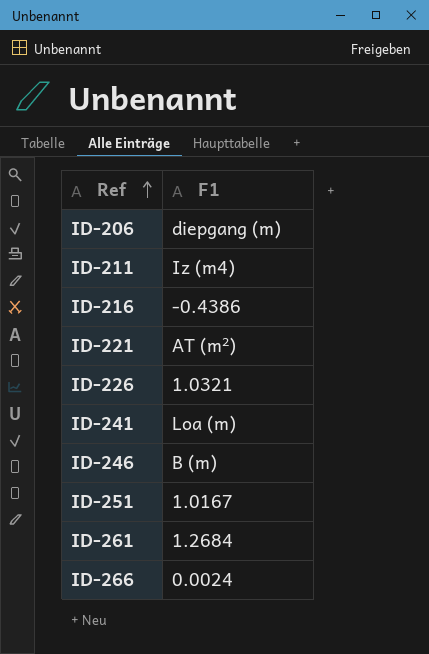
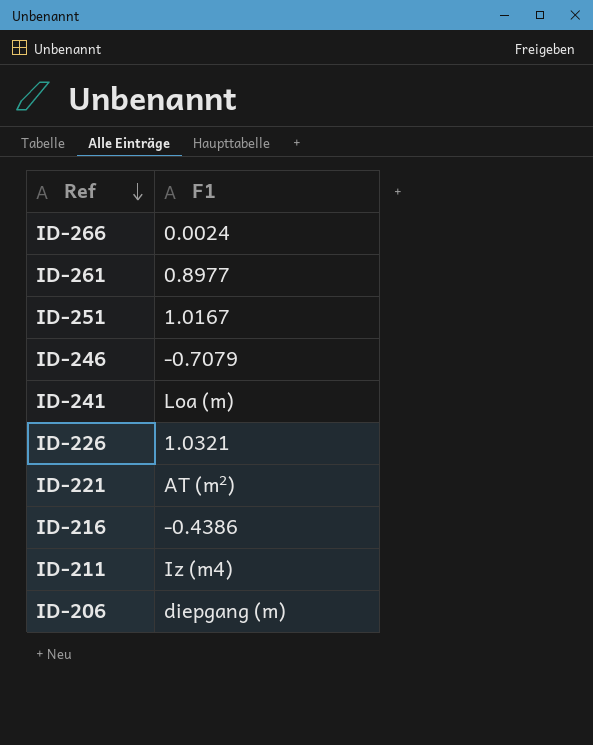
row order: Ref ascending -> Ref descending
ID-261 | F1: 1.2684 -> 0.8977
ID-246 | F1: B (m) -> -0.7079

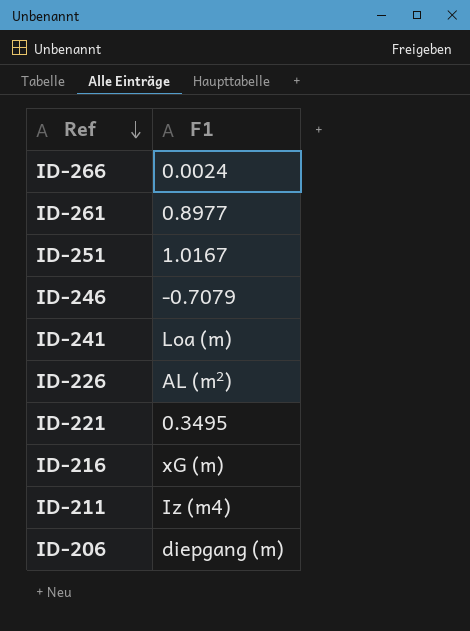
ID-226 | F1: 1.0321 -> AL (m²)
ID-221 | F1: AT (m²) -> 0.3495
ID-216 | F1: -0.4386 -> xG (m)

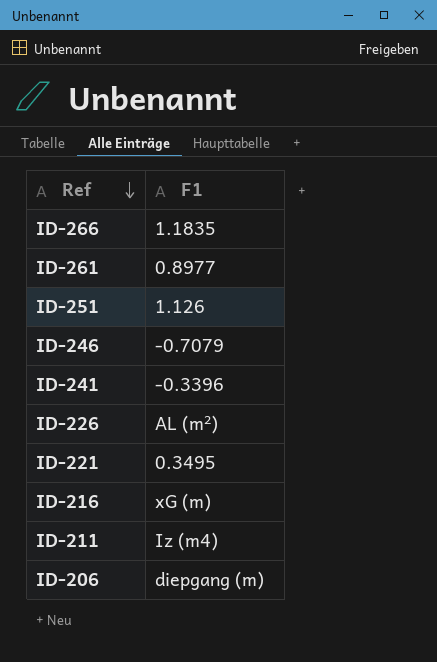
ID-266 | F1: 0.0024 -> 1.1835
ID-251 | F1: 1.0167 -> 1.126
ID-241 | F1: Loa (m) -> -0.3396

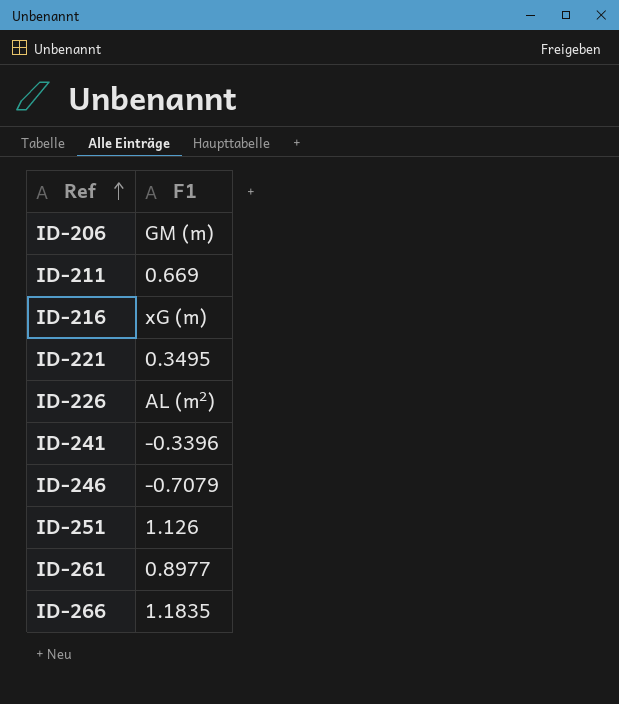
row order: Ref descending -> Ref ascending
ID-206 | F1: diepgang (m) -> GM (m)
ID-211 | F1: Iz (m4) -> 0.669

